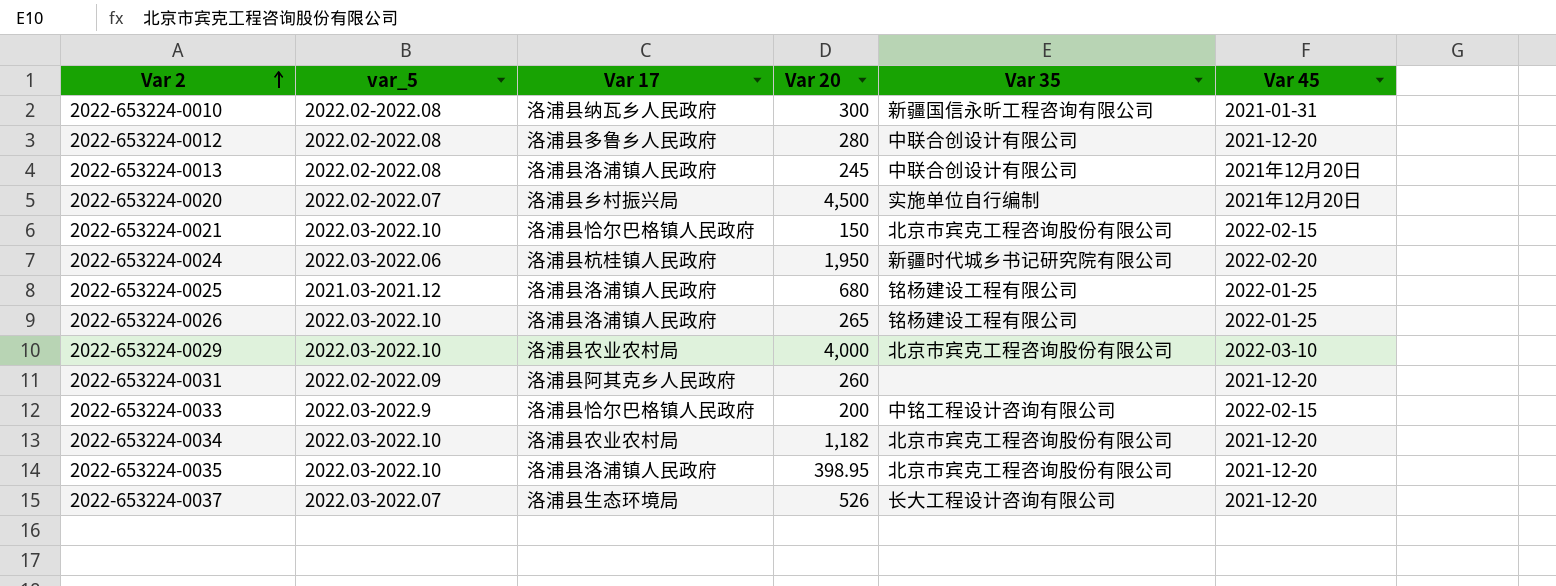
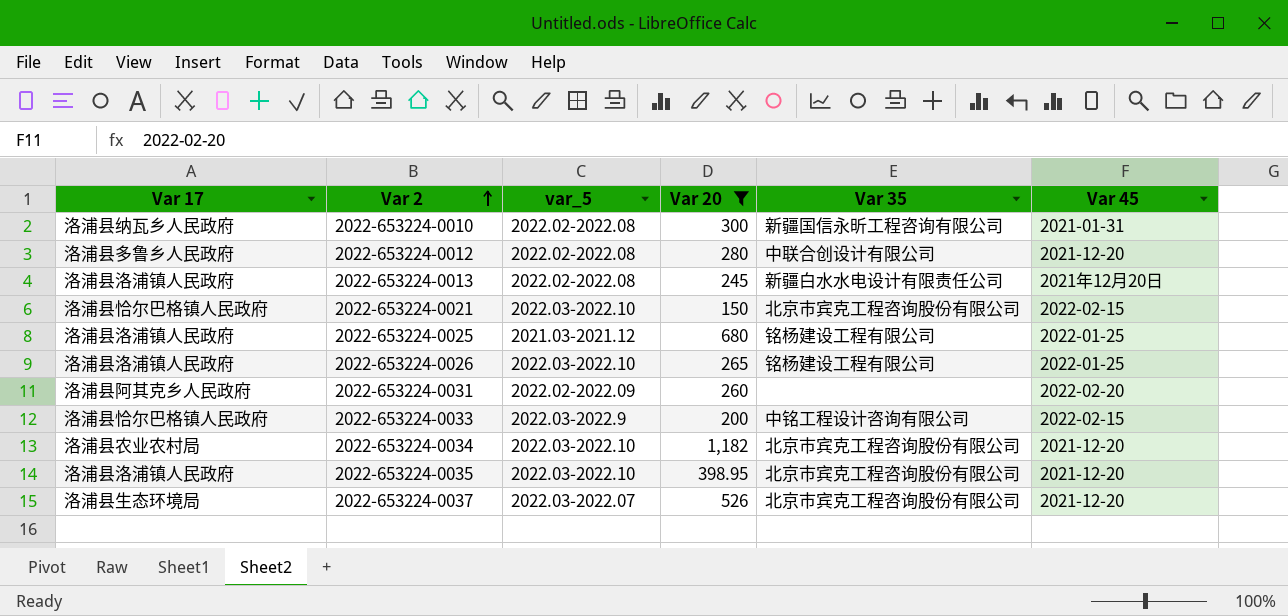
filter: none -> Var 20 <= 1,182
column Var 17 | position: 3 -> 1
2022-653224-0013 | Var 35: 中联合创设计有限公司 -> 新疆白水水电设计有限责任公司
2022-653224-0031 | Var 45: 2021-12-20 -> 2022-02-20
2022-653224-0037 | Var 35: 长大工程设计咨询有限公司 -> 北京市宾克工程咨询股份有限公司

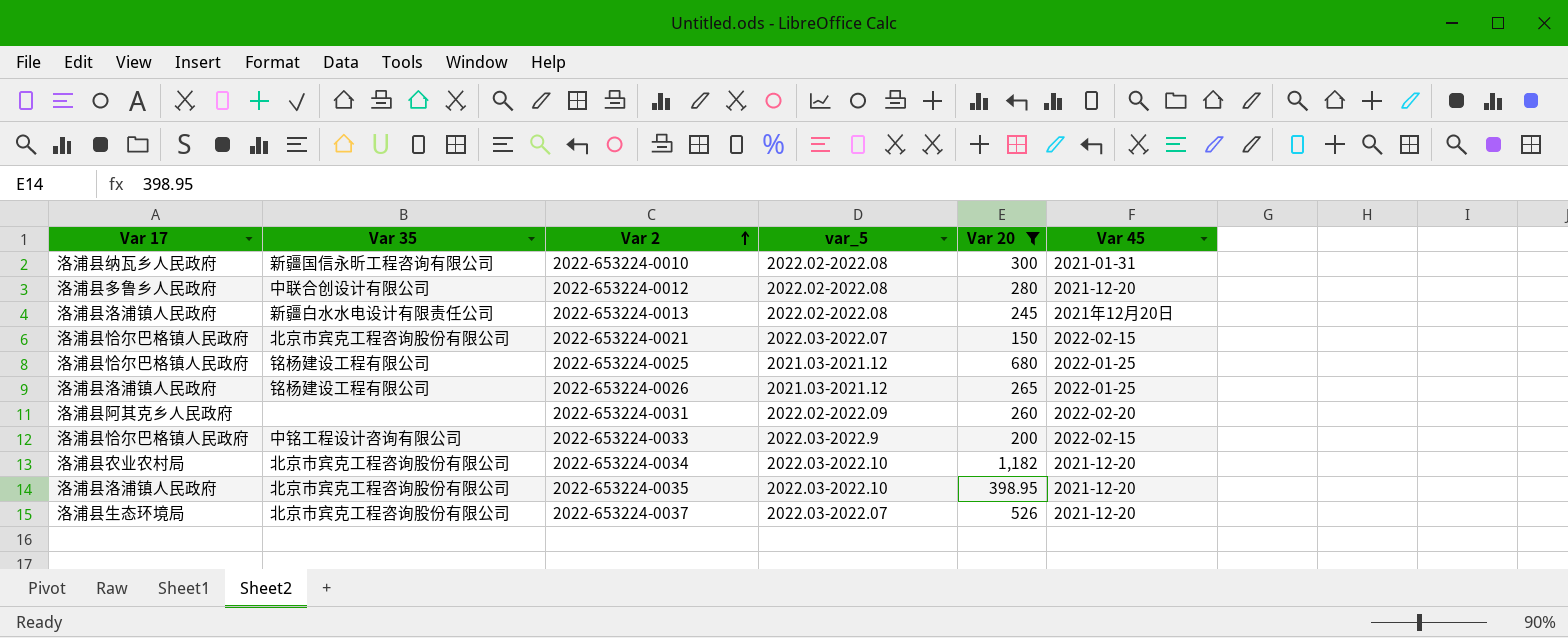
column Var 35 | position: 5 -> 2
2022-653224-0021 | var_5: 2022.03-2022.10 -> 2022.03-2022.07
2022-653224-0025 | Var 17: 洛浦县洛浦镇人民政府 -> 洛浦县恰尔巴格镇人民政府
2022-653224-0026 | var_5: 2022.03-2022.10 -> 2021.03-2021.12

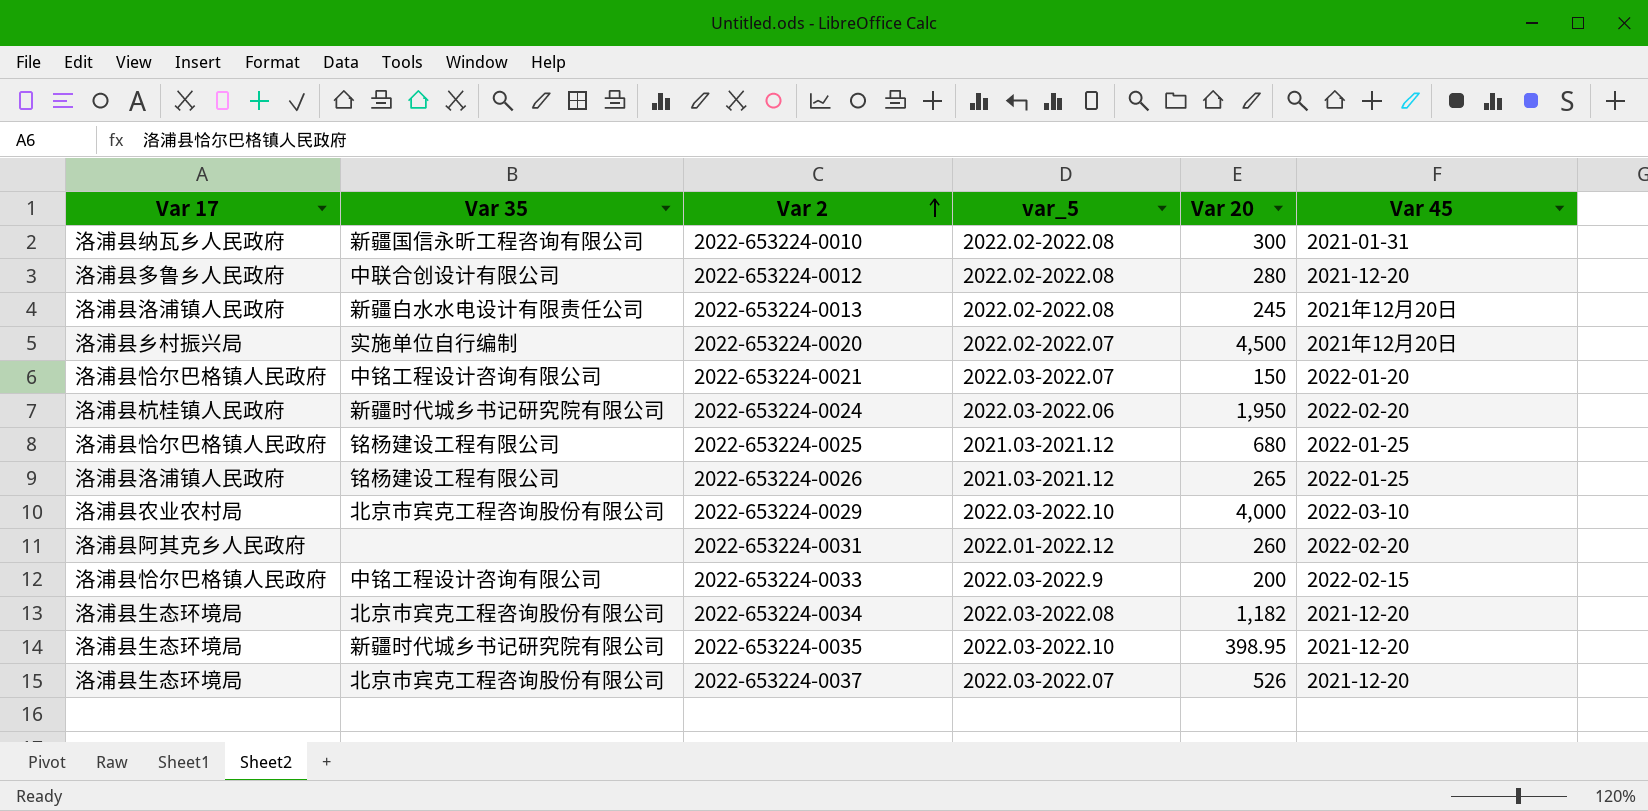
filter: Var 20 <= 1,182 -> none
2022-653224-0021 | Var 35: 北京市宾克工程咨询股份有限公司 -> 中铭工程设计咨询有限公司
2022-653224-0021 | Var 45: 2022-02-15 -> 2022-01-20
2022-653224-0031 | var_5: 2022.02-2022.09 -> 2022.01-2022.12
2022-653224-0034 | Var 17: 洛浦县农业农村局 -> 洛浦县生态环境局
2022-653224-0034 | var_5: 2022.03-2022.10 -> 2022.03-2022.08
2022-653224-0035 | Var 17: 洛浦县洛浦镇人民政府 -> 洛浦县生态环境局
2022-653224-0035 | Var 35: 北京市宾克工程咨询股份有限公司 -> 新疆时代城乡书记研究院有限公司

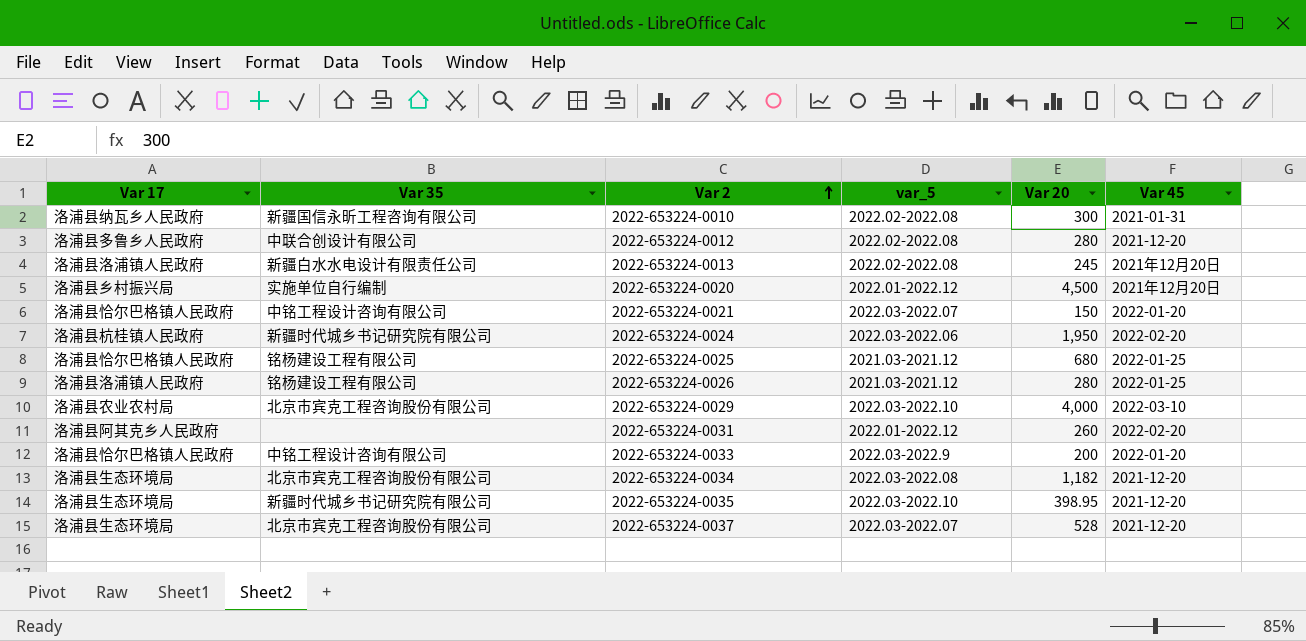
2022-653224-0020 | var_5: 2022.02-2022.07 -> 2022.01-2022.12
2022-653224-0026 | Var 20: 265 -> 280
2022-653224-0033 | Var 45: 2022-02-15 -> 2022-01-20
2022-653224-0037 | Var 20: 526 -> 528

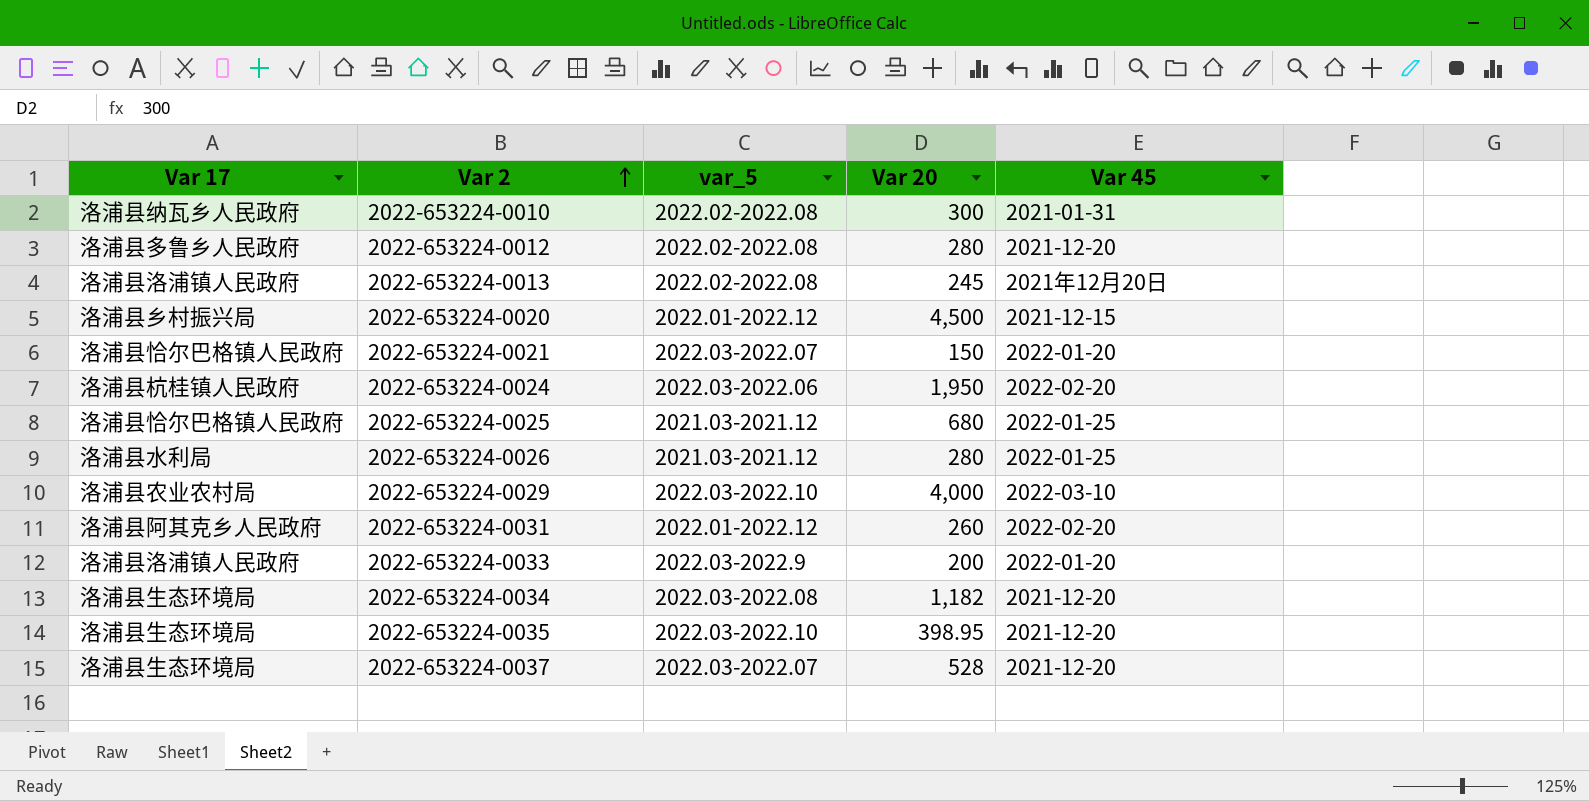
column Var 35 | position: 2 -> none
2022-653224-0020 | Var 45: 2021年12月20日 -> 2021-12-15
2022-653224-0026 | Var 17: 洛浦县洛浦镇人民政府 -> 洛浦县水利局
2022-653224-0033 | Var 17: 洛浦县恰尔巴格镇人民政府 -> 洛浦县洛浦镇人民政府

